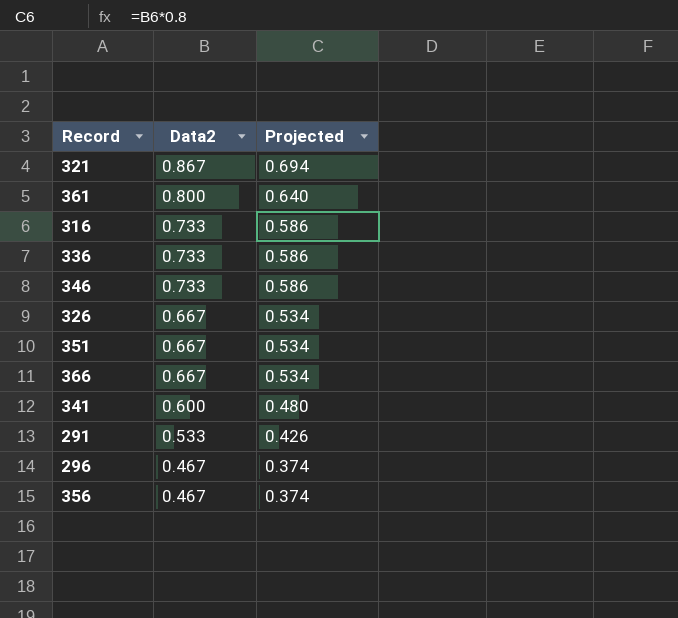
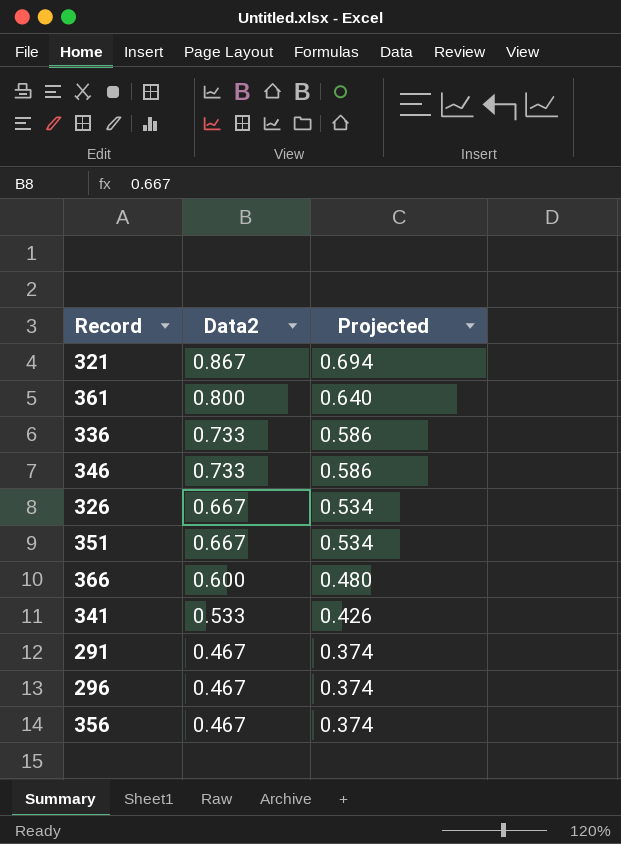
row 316: 0.733 | 0.586 -> none
366 | Data2: 0.667 -> 0.600
366 | Projected: 0.534 -> 0.480
341 | Data2: 0.600 -> 0.533
341 | Projected: 0.480 -> 0.426
291 | Data2: 0.533 -> 0.467
291 | Projected: 0.426 -> 0.374

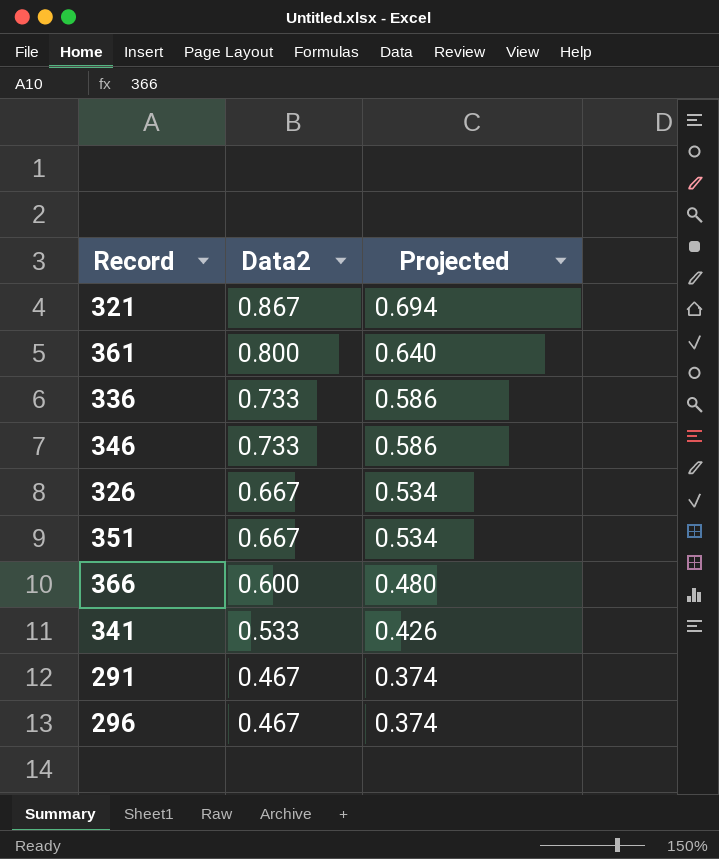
row 356: 0.467 | 0.374 -> none

